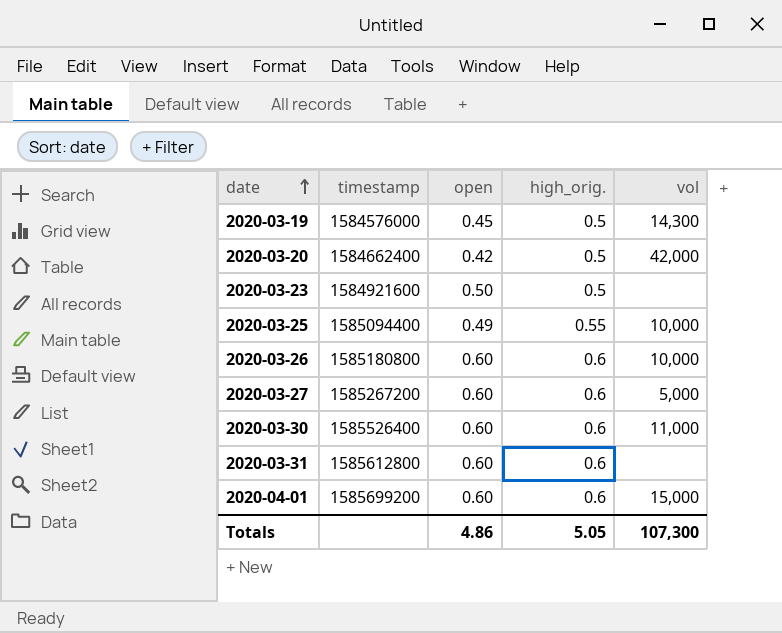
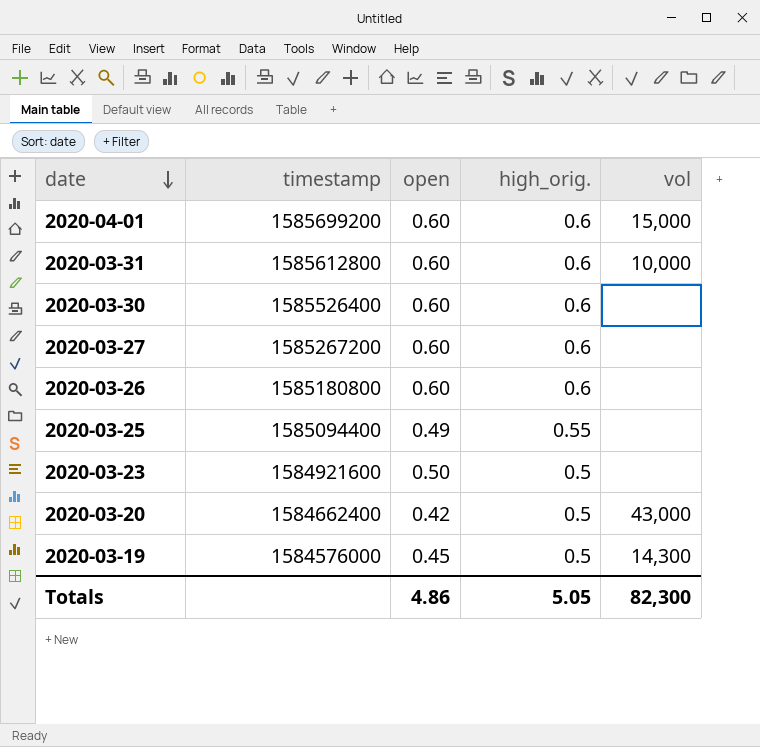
row order: date ascending -> date descending
2020-03-31 | vol: none -> 10,000
2020-03-30 | vol: 11,000 -> none
2020-03-27 | vol: 5,000 -> none
2020-03-26 | vol: 10,000 -> none
2020-03-25 | vol: 10,000 -> none
2020-03-20 | vol: 42,000 -> 43,000
Totals | vol: 107,300 -> 82,300

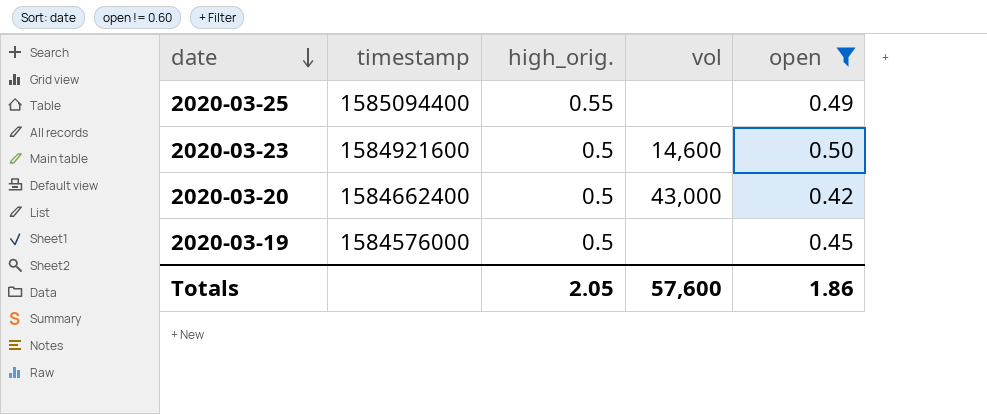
filter: none -> open != 0.60
column open | position: 3 -> 5
2020-03-23 | vol: none -> 14,600
2020-03-19 | vol: 14,300 -> none
Totals | high_orig.: 5.05 -> 2.05
Totals | vol: 82,300 -> 57,600
Totals | open: 4.86 -> 1.86

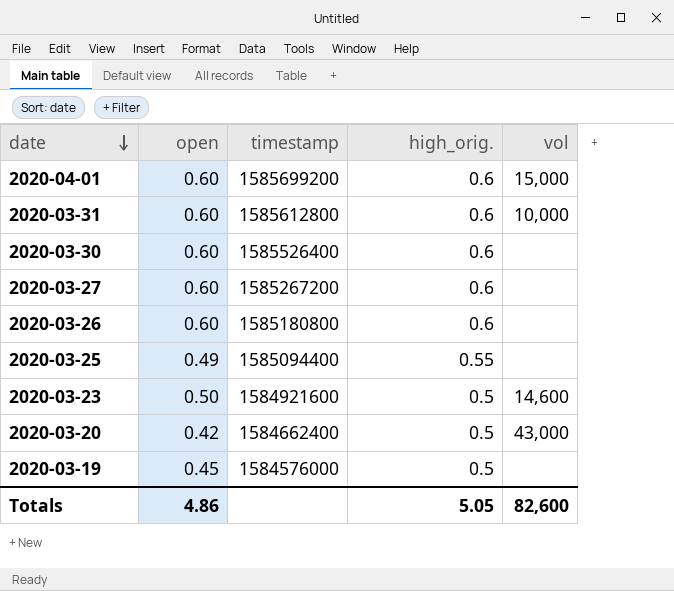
filter: open != 0.60 -> none
column open | position: 5 -> 2
Totals | open: 1.86 -> 4.86
Totals | high_orig.: 2.05 -> 5.05
Totals | vol: 57,600 -> 82,600

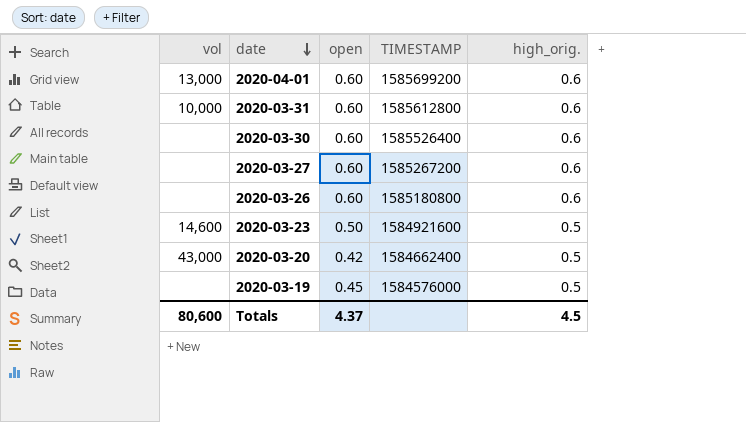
column vol | position: 5 -> 1
column name: timestamp -> TIMESTAMP
row 2020-03-25: 0.49 | 1585094400 | 0.55 | none -> none
2020-04-01 | vol: 15,000 -> 13,000
Totals | vol: 82,600 -> 80,600
Totals | open: 4.86 -> 4.37
Totals | high_orig.: 5.05 -> 4.5

